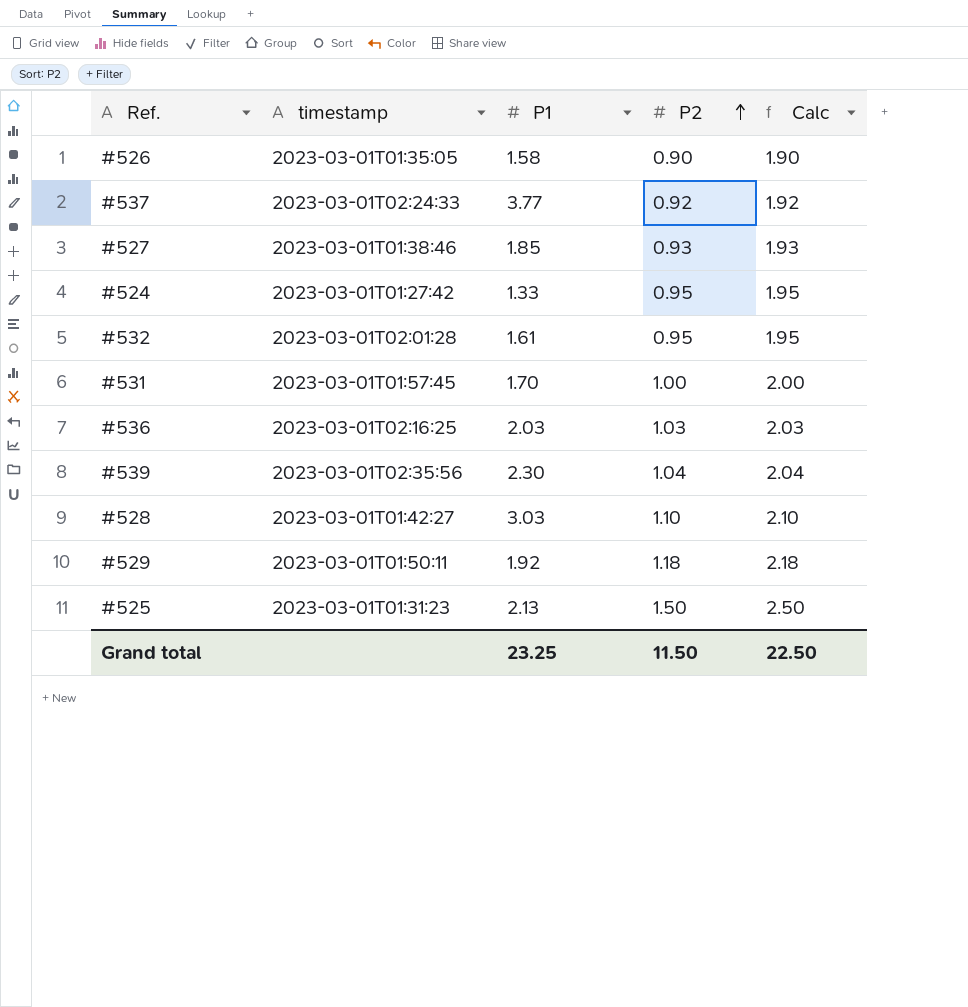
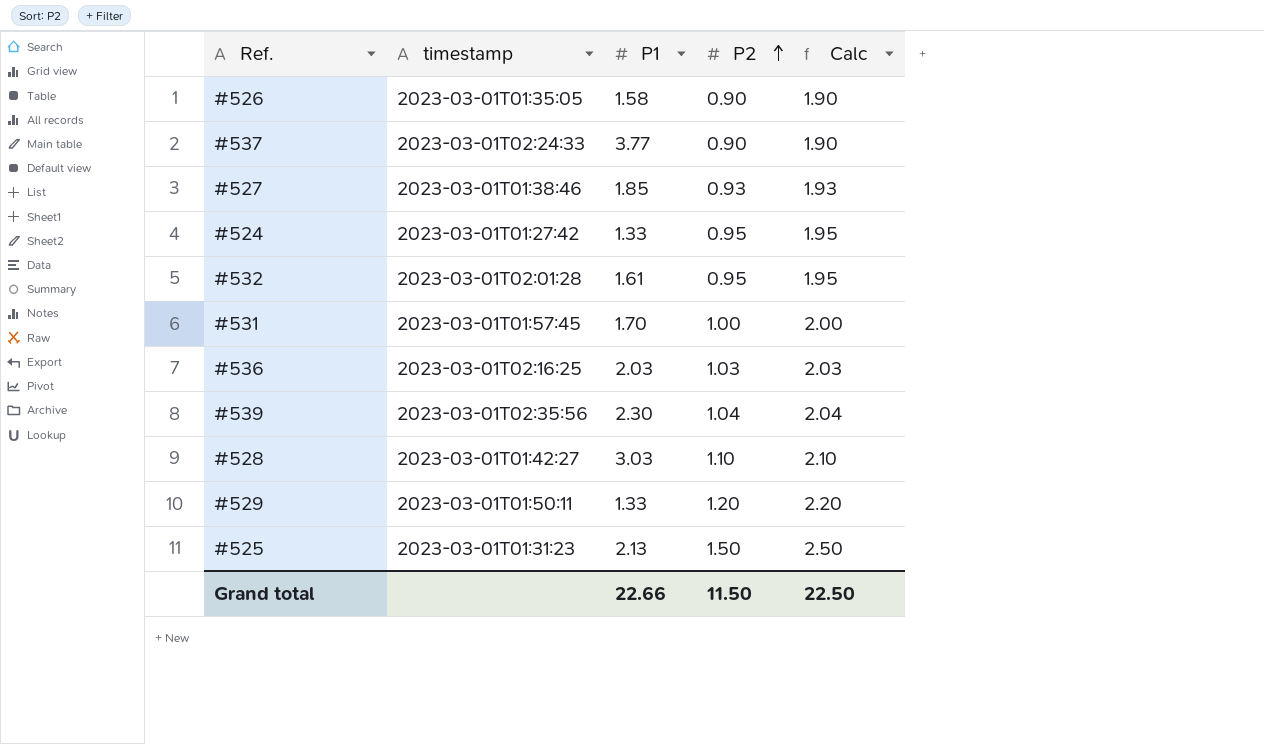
#537 | P2: 0.92 -> 0.90
#537 | Calc: 1.92 -> 1.90
#529 | P1: 1.92 -> 1.33
#529 | P2: 1.18 -> 1.20
#529 | Calc: 2.18 -> 2.20
Grand total | P1: 23.25 -> 22.66

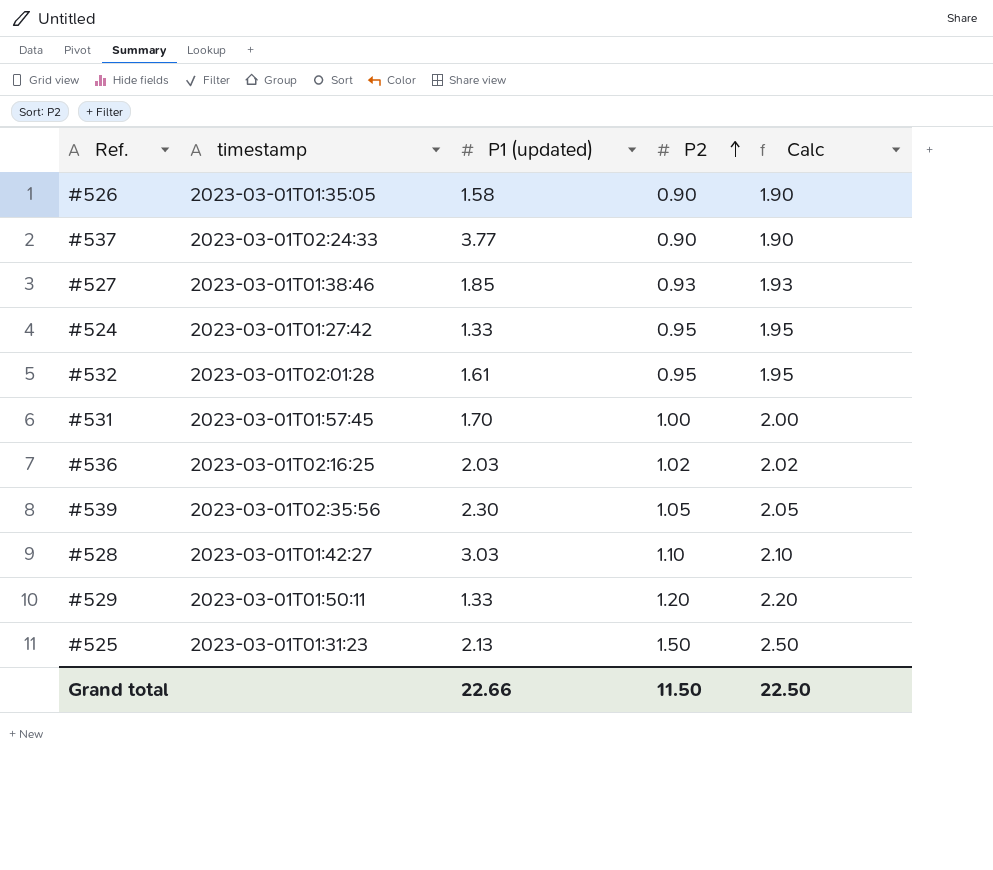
column name: P1 -> P1 (updated)
#536 | P2: 1.03 -> 1.02
#536 | Calc: 2.03 -> 2.02
#539 | P2: 1.04 -> 1.05
#539 | Calc: 2.04 -> 2.05

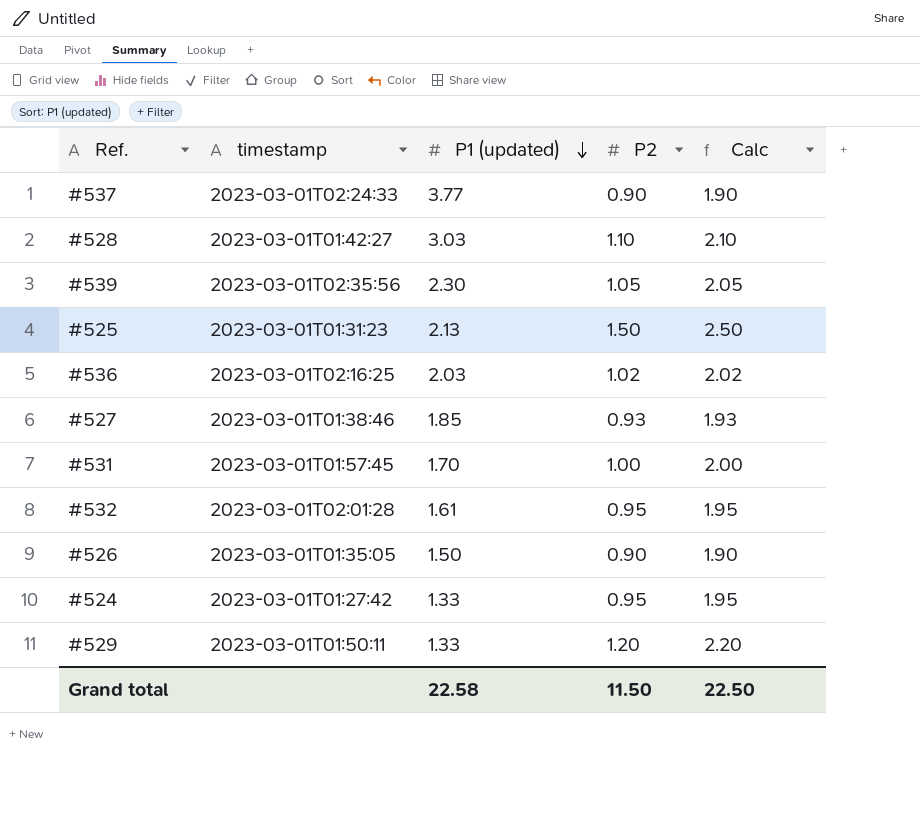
row order: P2 ascending -> P1 (updated) descending
#526 | P1 (updated): 1.58 -> 1.50
Grand total | P1 (updated): 22.66 -> 22.58

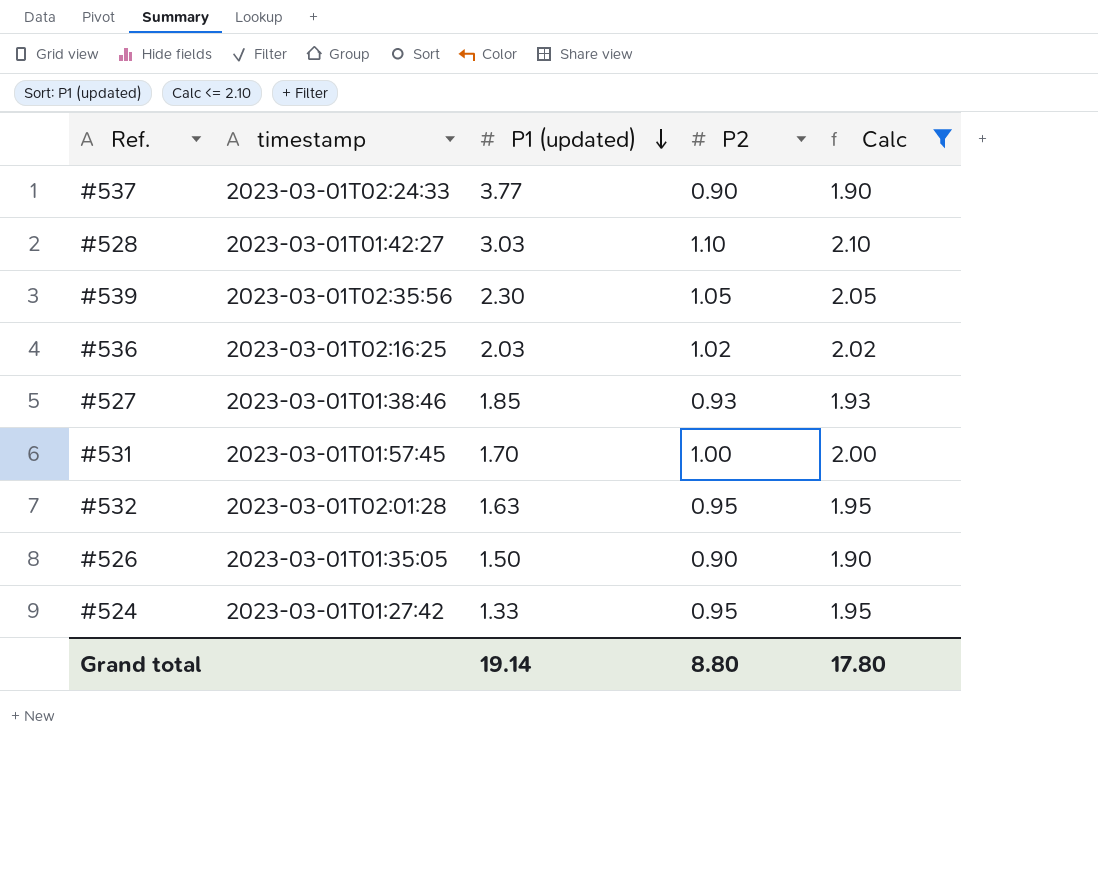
filter: none -> Calc <= 2.10
#532 | P1 (updated): 1.61 -> 1.63
Grand total | P1 (updated): 22.58 -> 19.14
Grand total | P2: 11.50 -> 8.80
Grand total | Calc: 22.50 -> 17.80

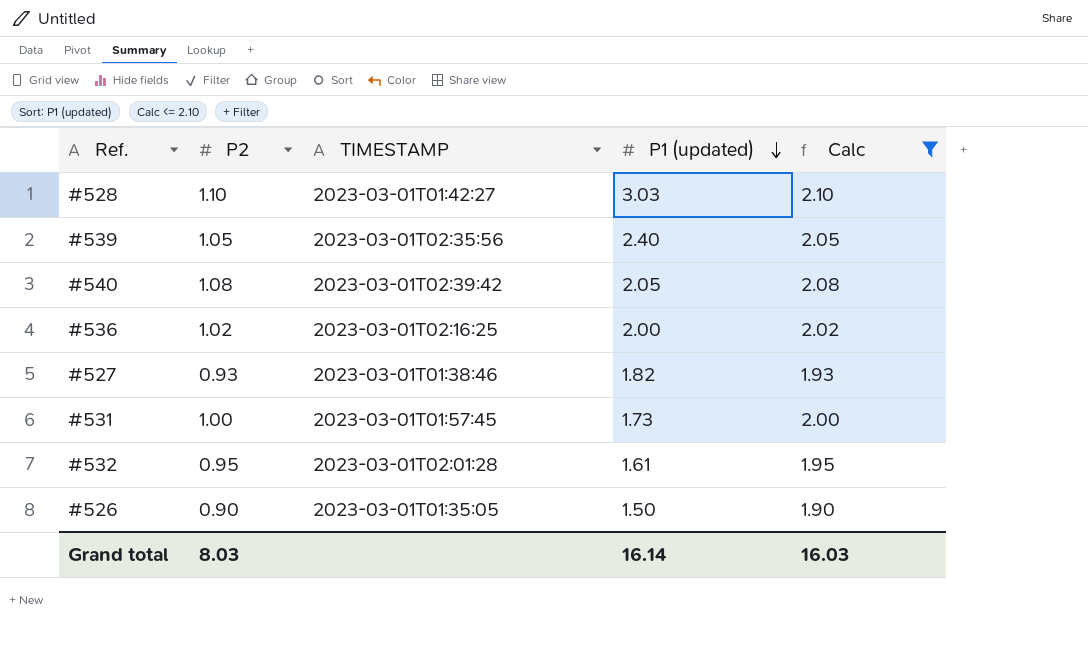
column P2 | position: 4 -> 2
column name: timestamp -> TIMESTAMP
row #537: 2023-03-01T02:24:33 | 3.77 | 0.90 | 1.90 -> none
row #524: 2023-03-01T01:27:42 | 1.33 | 0.95 | 1.95 -> none
#539 | P1 (updated): 2.30 -> 2.40
row #540: none -> 1.08 | 2023-03-01T02:39:42 | 2.05 | 2.08
#536 | P1 (updated): 2.03 -> 2.00
#527 | P1 (updated): 1.85 -> 1.82
#531 | P1 (updated): 1.70 -> 1.73
#532 | P1 (updated): 1.63 -> 1.61
Grand total | P2: 8.80 -> 8.03
Grand total | P1 (updated): 19.14 -> 16.14
Grand total | Calc: 17.80 -> 16.03

